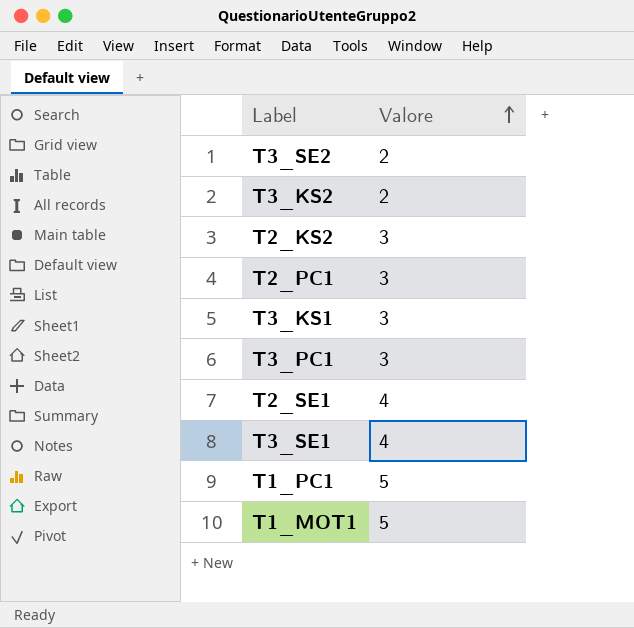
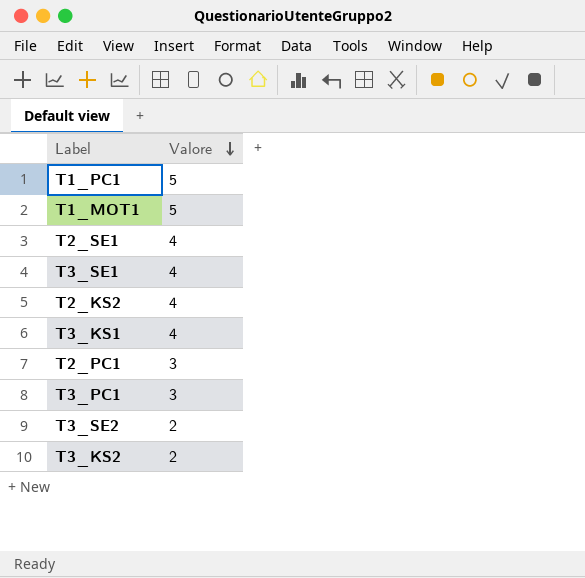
row order: Valore ascending -> Valore descending
T2_KS2 | Valore: 3 -> 4
T3_KS1 | Valore: 3 -> 4

